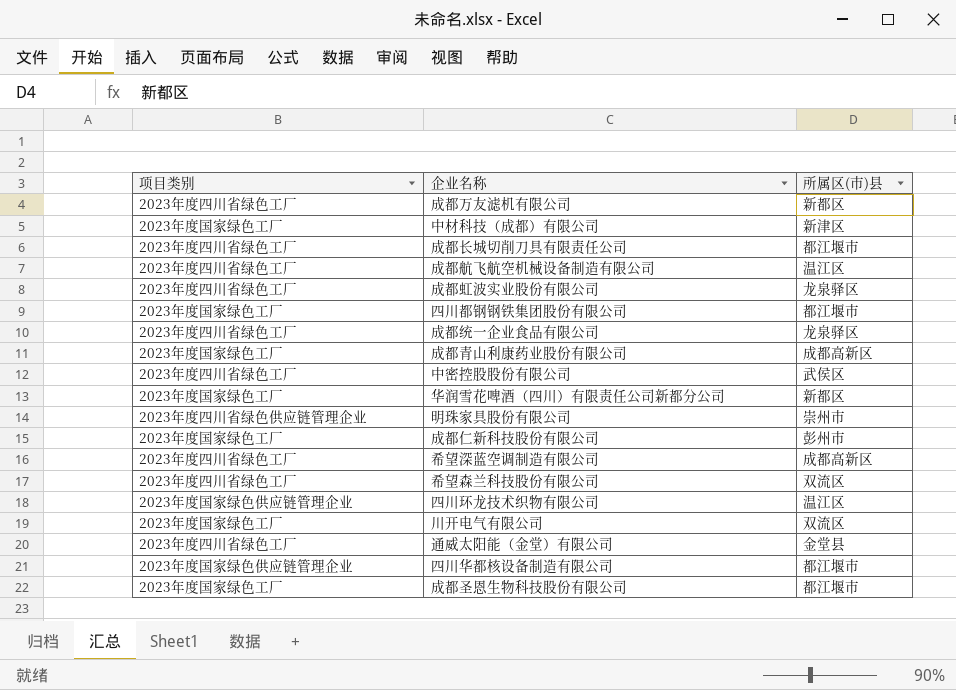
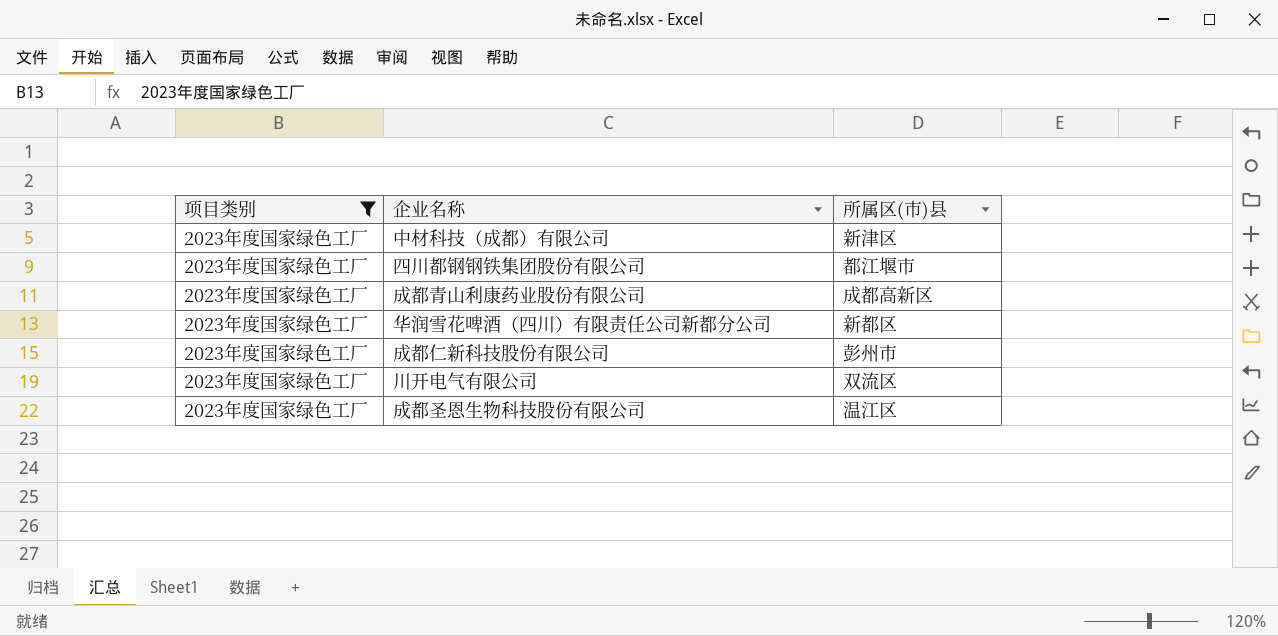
filter: none -> 项目类别 = 2023年度国家绿色工厂
成都圣恩生物科技股份有限公司 | 所属区(市)县: 都江堰市 -> 温江区

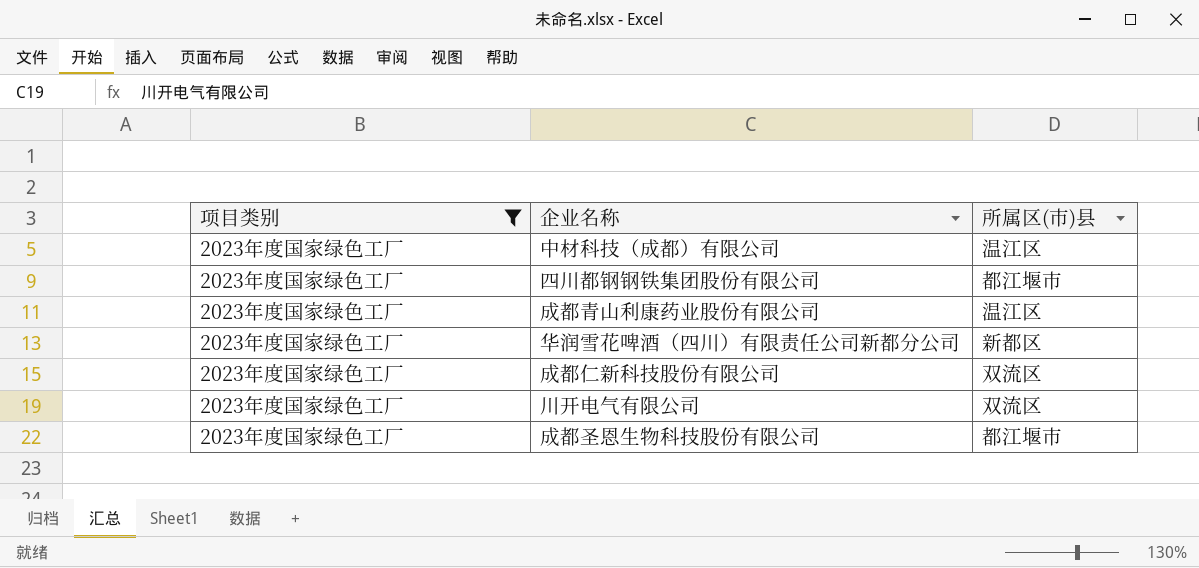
中材科技（成都）有限公司 | 所属区(市)县: 新津区 -> 温江区
成都青山利康药业股份有限公司 | 所属区(市)县: 成都高新区 -> 温江区
成都仁新科技股份有限公司 | 所属区(市)县: 彭州市 -> 双流区
成都圣恩生物科技股份有限公司 | 所属区(市)县: 温江区 -> 都江堰市

